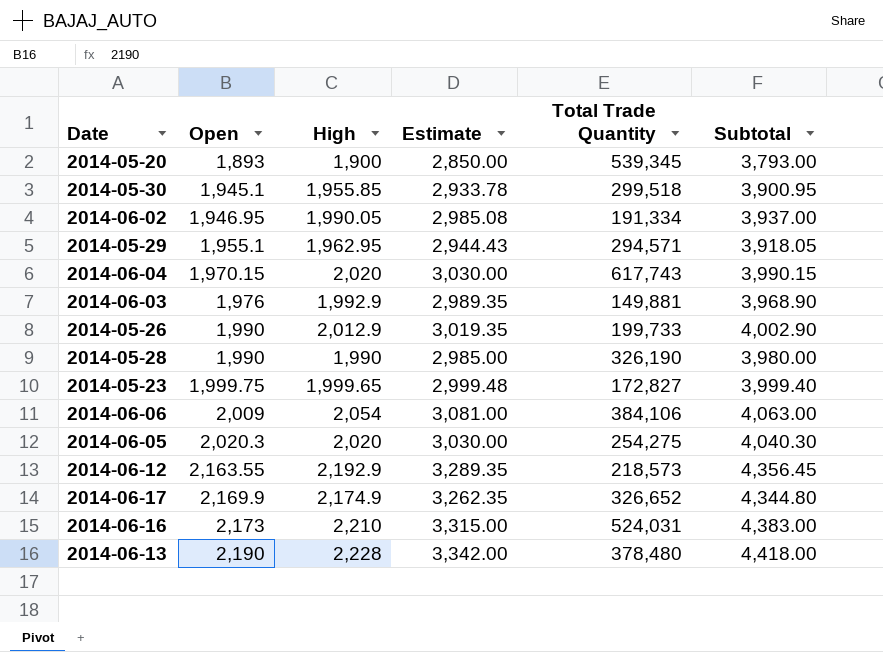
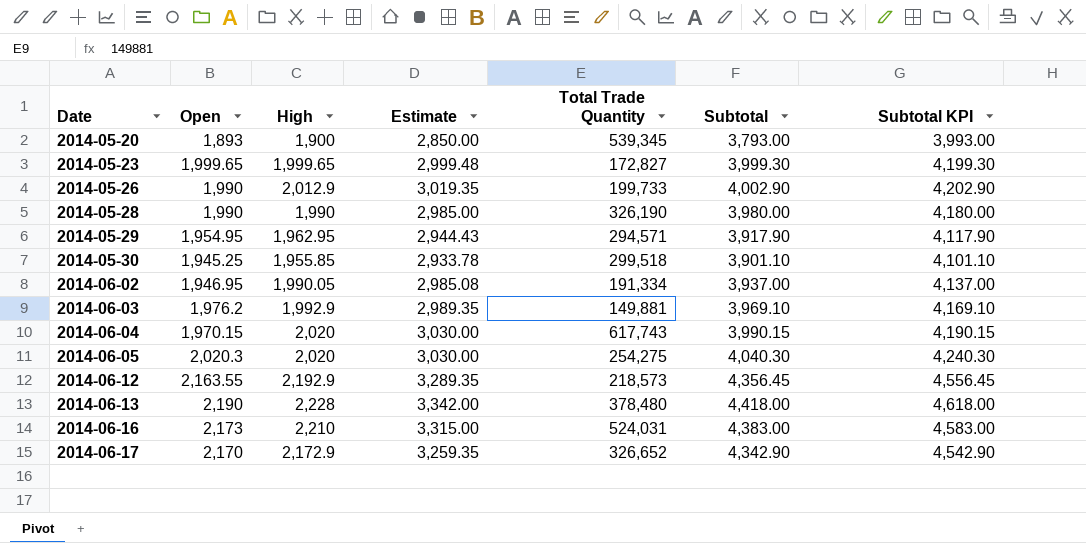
row order: Open ascending -> Date ascending
column Subtotal KPI | formula: none -> [Subtotal] + 200
row 2014-06-06: 2,009 | 2,054 | 3,081.00 | 384,106 | 4,063.00 -> none
2014-05-23 | Open: 1,999.75 -> 1,999.65
2014-05-23 | Subtotal: 3,999.40 -> 3,999.30
2014-05-29 | Open: 1,955.1 -> 1,954.95
2014-05-29 | Subtotal: 3,918.05 -> 3,917.90
2014-05-30 | Open: 1,945.1 -> 1,945.25
2014-05-30 | Subtotal: 3,900.95 -> 3,901.10
2014-06-03 | Open: 1,976 -> 1,976.2
2014-06-03 | Subtotal: 3,968.90 -> 3,969.10
2014-06-17 | Open: 2,169.9 -> 2,170
2014-06-17 | High: 2,174.9 -> 2,172.9
2014-06-17 | Estimate: 3,262.35 -> 3,259.35
2014-06-17 | Subtotal: 4,344.80 -> 4,342.90

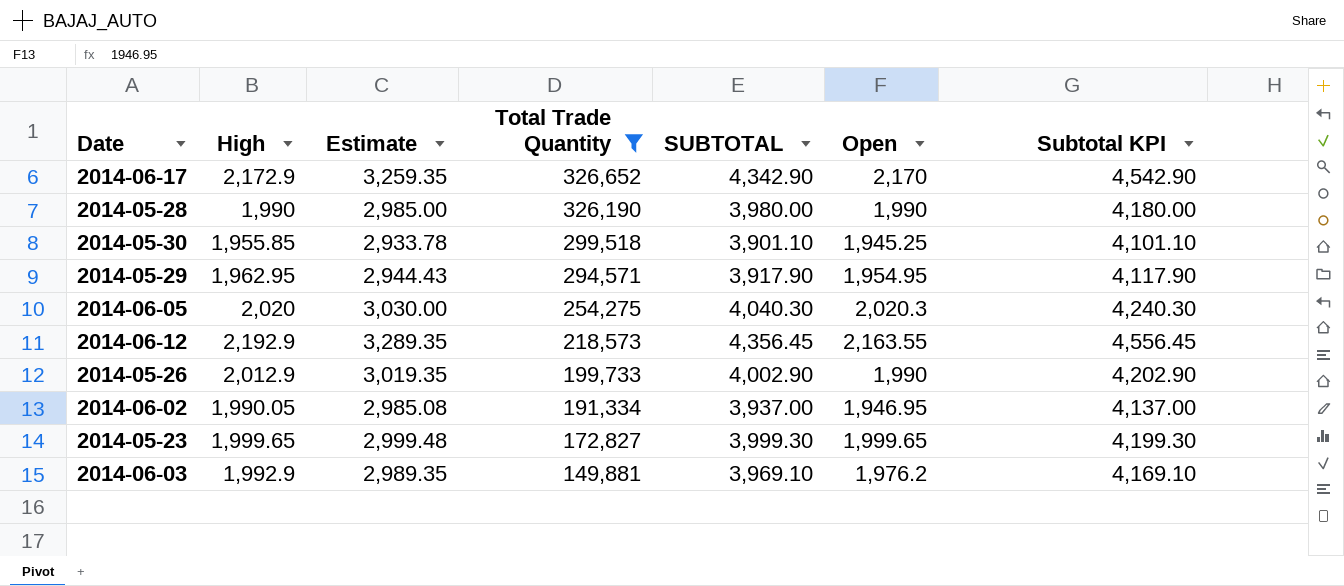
filter: none -> Total Trade Quantity <= 326,652
row order: Date ascending -> Total Trade Quantity descending
column name: Subtotal -> SUBTOTAL
column Open | position: 2 -> 6

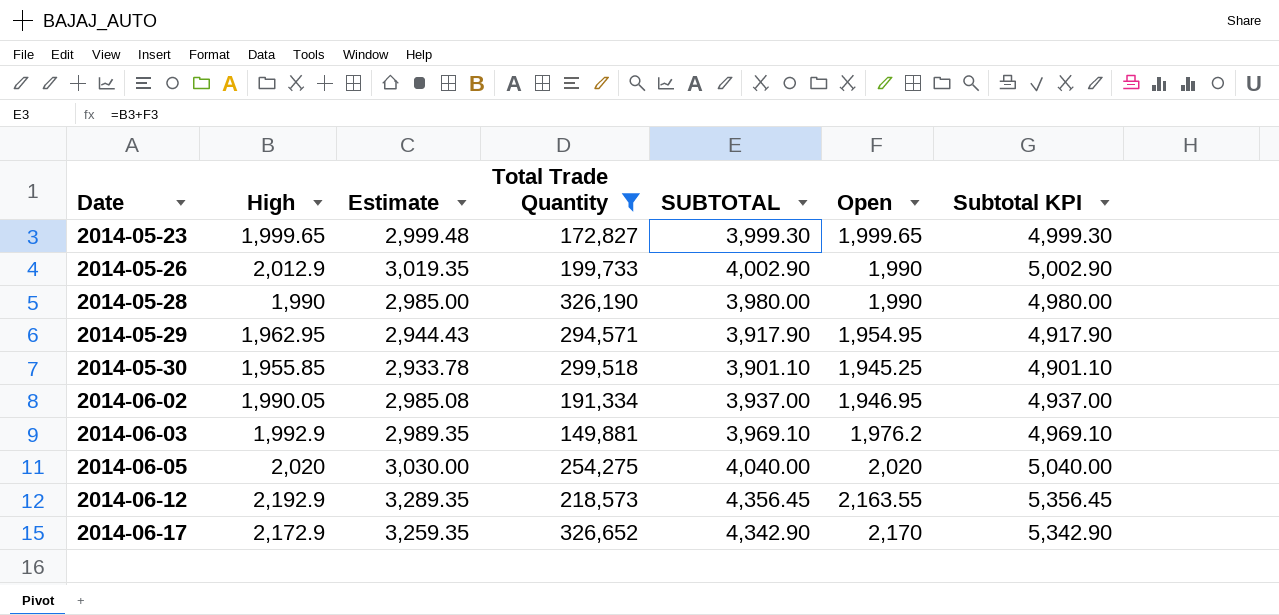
row order: Total Trade Quantity descending -> Date ascending
column Subtotal KPI | formula: [SUBTOTAL] + 200 -> [SUBTOTAL] + 1000
2014-06-05 | SUBTOTAL: 4,040.30 -> 4,040.00
2014-06-05 | Open: 2,020.3 -> 2,020

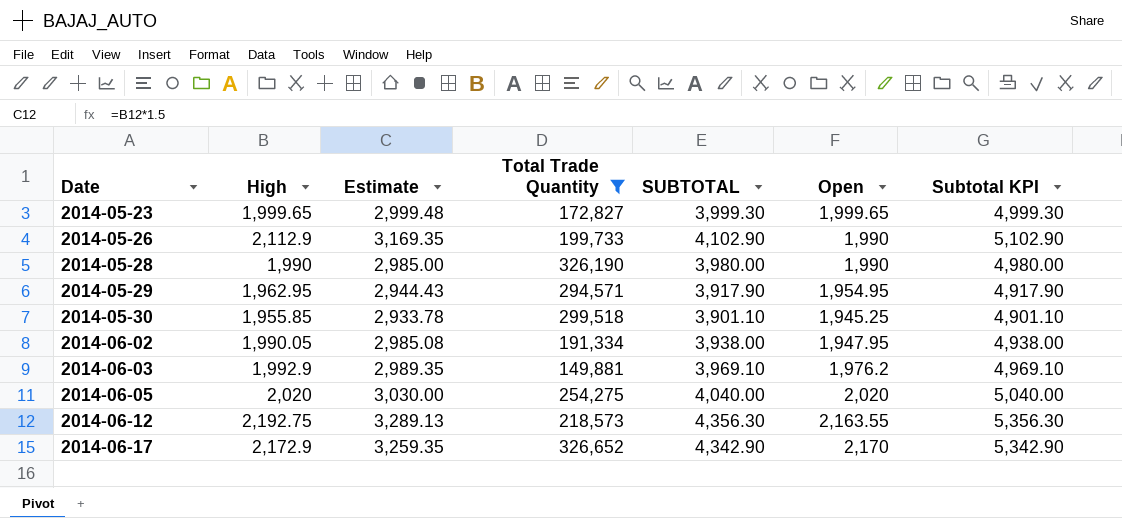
2014-05-26 | High: 2,012.9 -> 2,112.9
2014-05-26 | Estimate: 3,019.35 -> 3,169.35
2014-05-26 | SUBTOTAL: 4,002.90 -> 4,102.90
2014-05-26 | Subtotal KPI: 5,002.90 -> 5,102.90
2014-06-02 | SUBTOTAL: 3,937.00 -> 3,938.00
2014-06-02 | Open: 1,946.95 -> 1,947.95
2014-06-02 | Subtotal KPI: 4,937.00 -> 4,938.00
2014-06-12 | High: 2,192.9 -> 2,192.75
2014-06-12 | Estimate: 3,289.35 -> 3,289.13
2014-06-12 | SUBTOTAL: 4,356.45 -> 4,356.30
2014-06-12 | Subtotal KPI: 5,356.45 -> 5,356.30

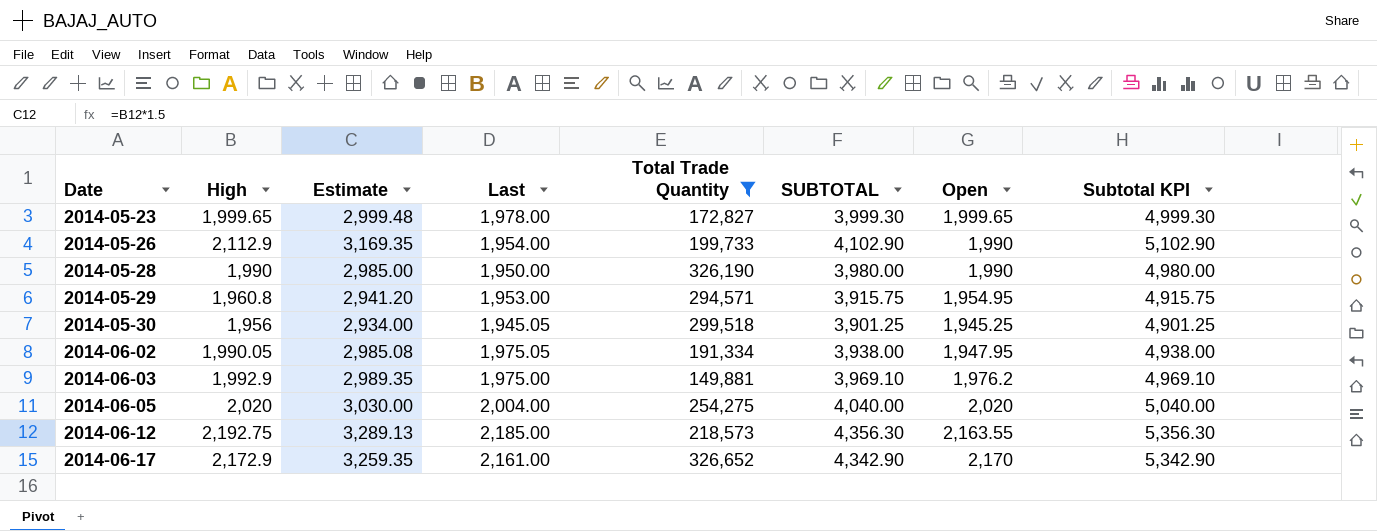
column Last | position: none -> 4
2014-05-29 | High: 1,962.95 -> 1,960.8
2014-05-29 | Estimate: 2,944.43 -> 2,941.20
2014-05-29 | SUBTOTAL: 3,917.90 -> 3,915.75
2014-05-29 | Subtotal KPI: 4,917.90 -> 4,915.75
2014-05-30 | High: 1,955.85 -> 1,956
2014-05-30 | Estimate: 2,933.78 -> 2,934.00
2014-05-30 | SUBTOTAL: 3,901.10 -> 3,901.25
2014-05-30 | Subtotal KPI: 4,901.10 -> 4,901.25

